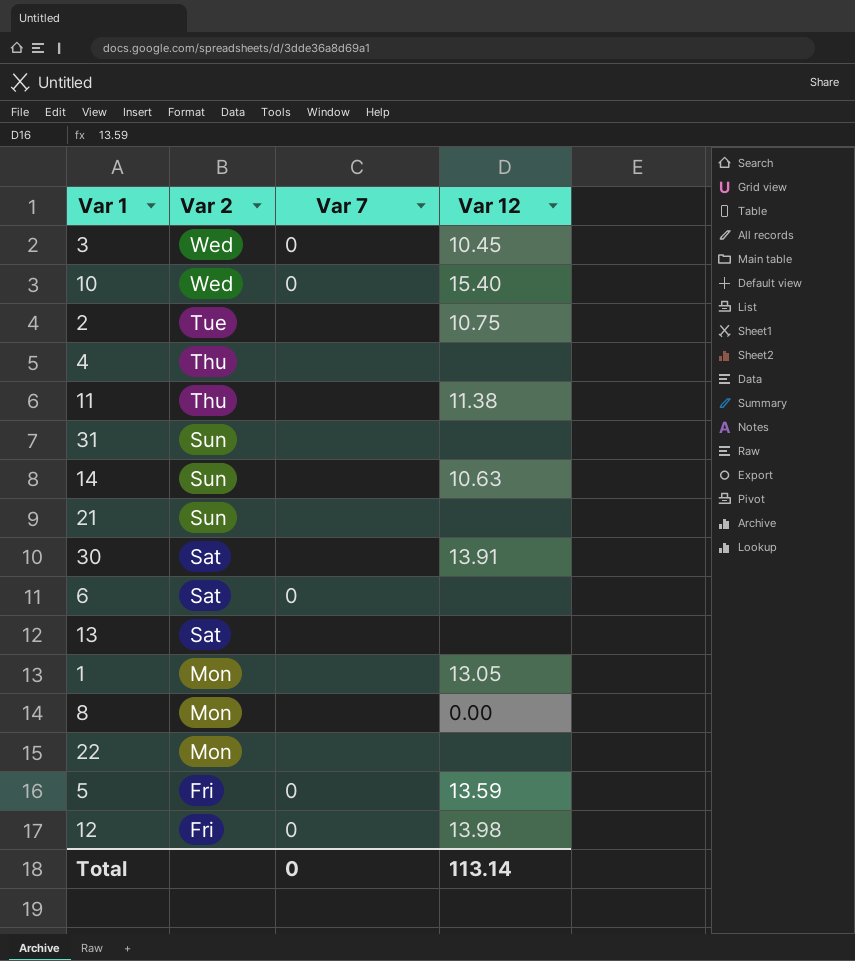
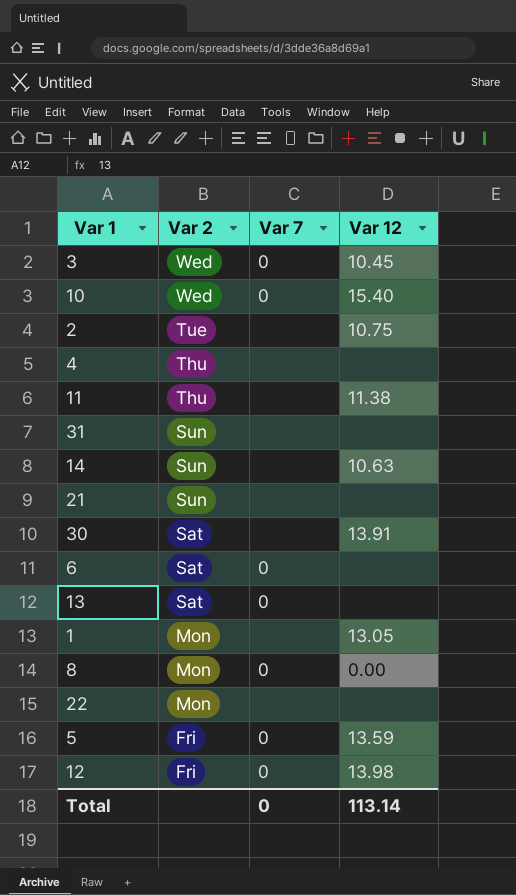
13 | Var 7: none -> 0
8 | Var 7: none -> 0

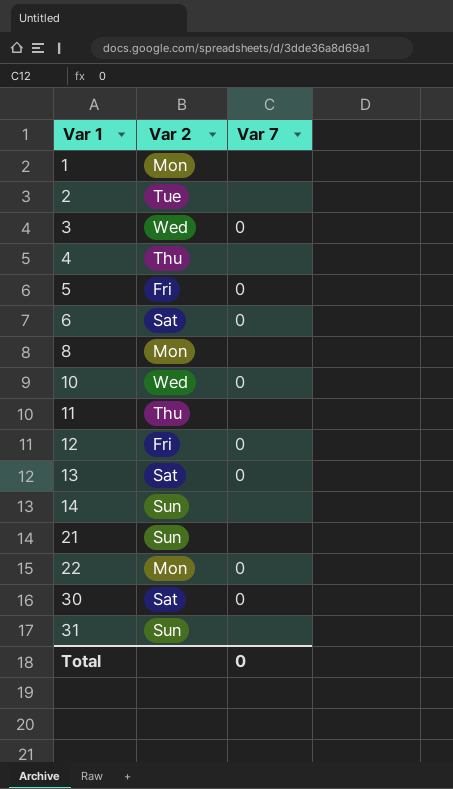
row order: Var 2 descending -> Var 1 ascending
column Var 12 | position: 4 -> none
8 | Var 7: 0 -> none
22 | Var 7: none -> 0
30 | Var 7: none -> 0

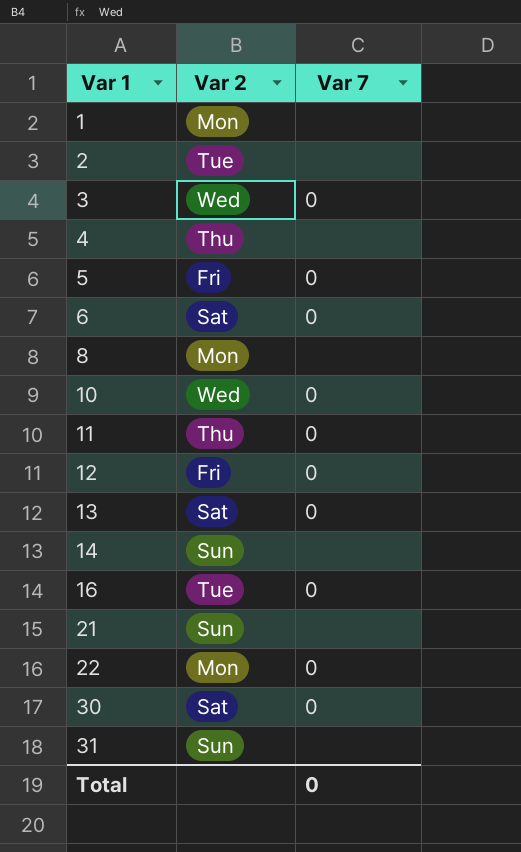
11 | Var 7: none -> 0
row 16: none -> Tue | 0

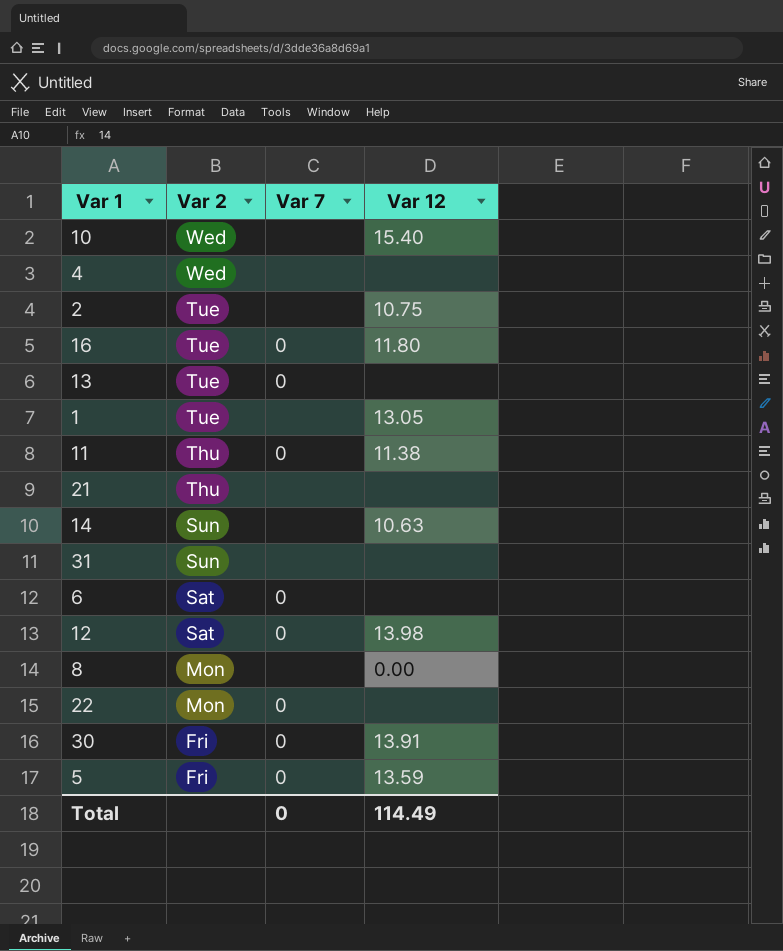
row order: Var 1 ascending -> Var 2 descending
column Var 12 | position: none -> 4
row 3: Wed | 0 -> none
10 | Var 7: 0 -> none
4 | Var 2: Thu -> Wed
13 | Var 2: Sat -> Tue
1 | Var 2: Mon -> Tue
21 | Var 2: Sun -> Thu
12 | Var 2: Fri -> Sat
30 | Var 2: Sat -> Fri

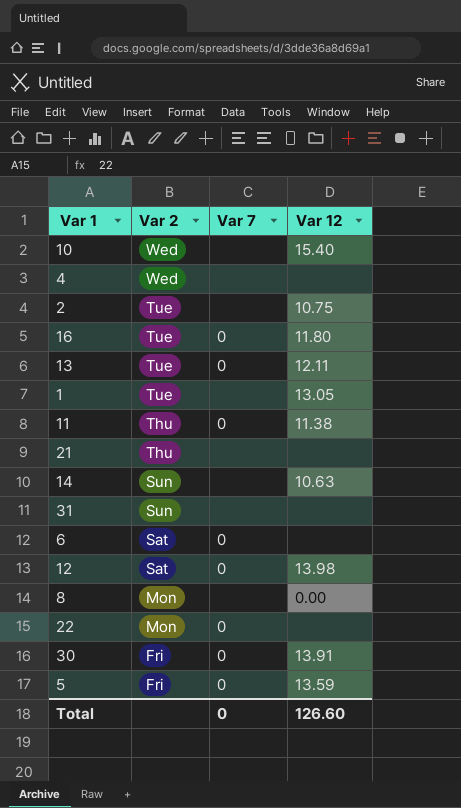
13 | Var 12: none -> 12.11
Total | Var 12: 114.49 -> 126.60

